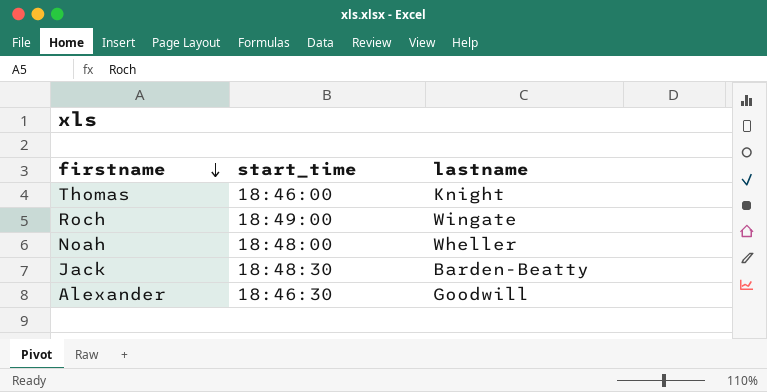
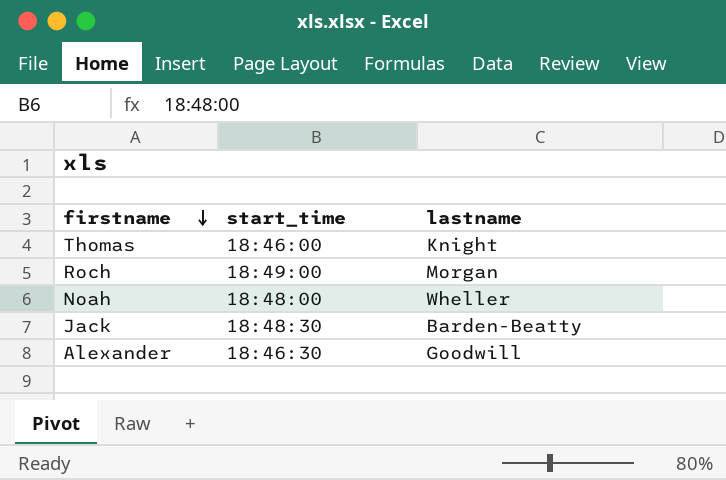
Roch | lastname: Wingate -> Morgan

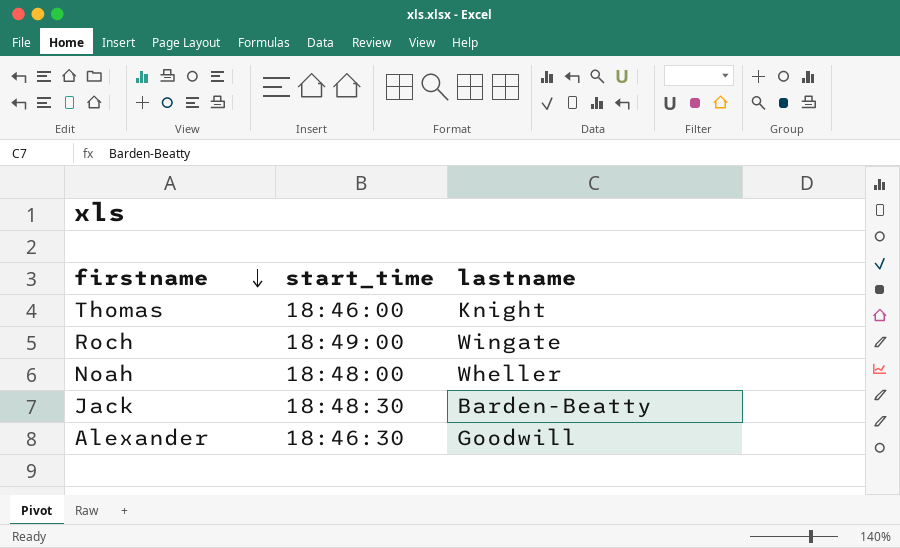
Roch | lastname: Morgan -> Wingate

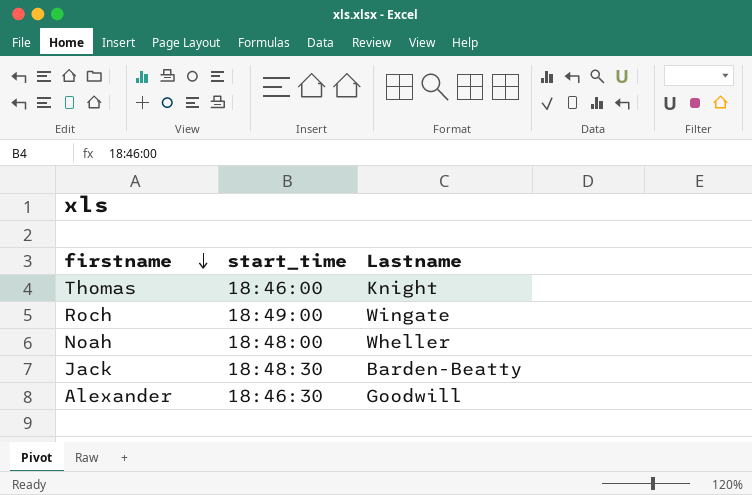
column name: lastname -> Lastname

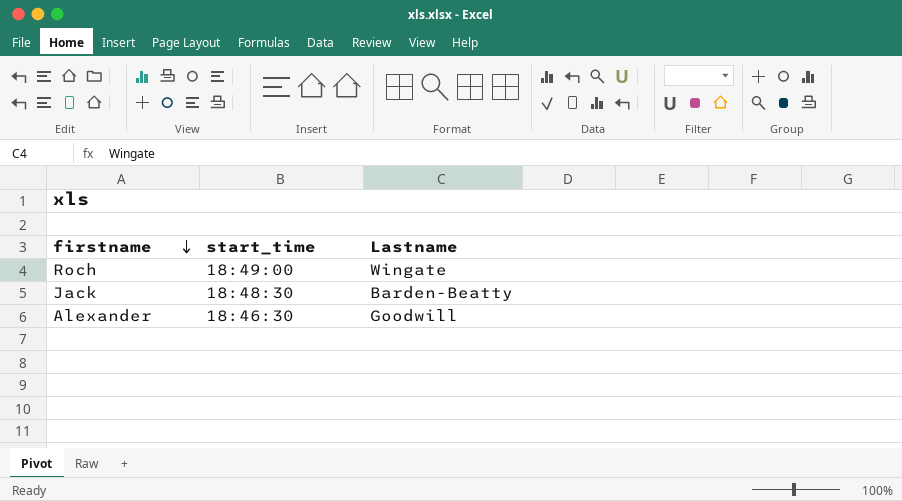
row Thomas: 18:46:00 | Knight -> none
row Noah: 18:48:00 | Wheller -> none

